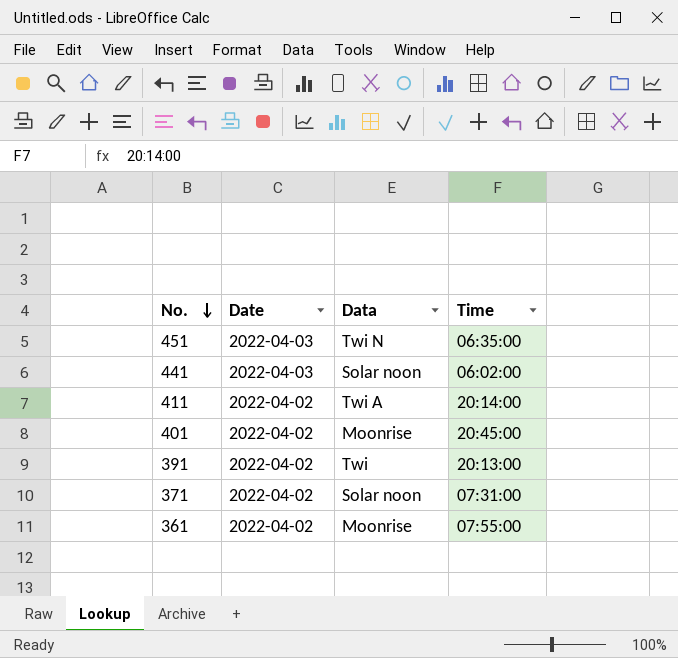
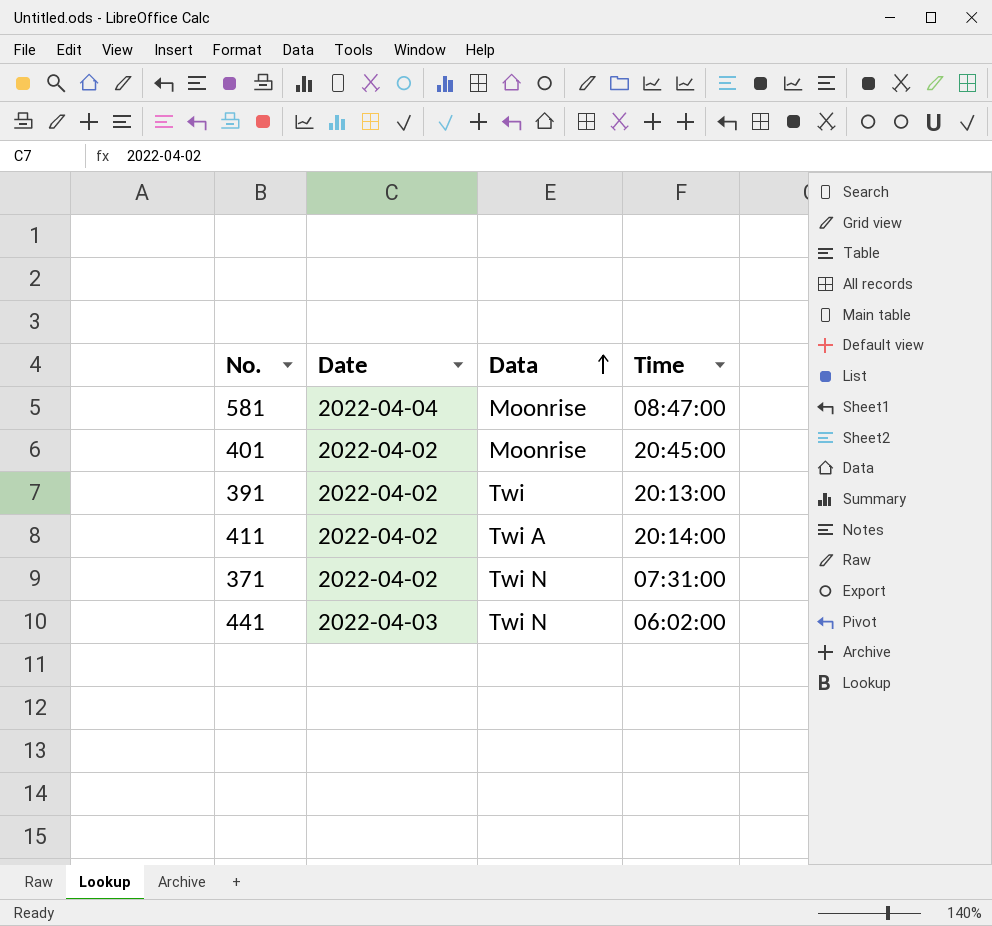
row order: No. descending -> Data ascending
row 451: 2022-04-03 | Twi N | 06:35:00 -> none
row 361: 2022-04-02 | Moonrise | 07:55:00 -> none
row 581: none -> 2022-04-04 | Moonrise | 08:47:00
371 | Data: Solar noon -> Twi N
441 | Data: Solar noon -> Twi N

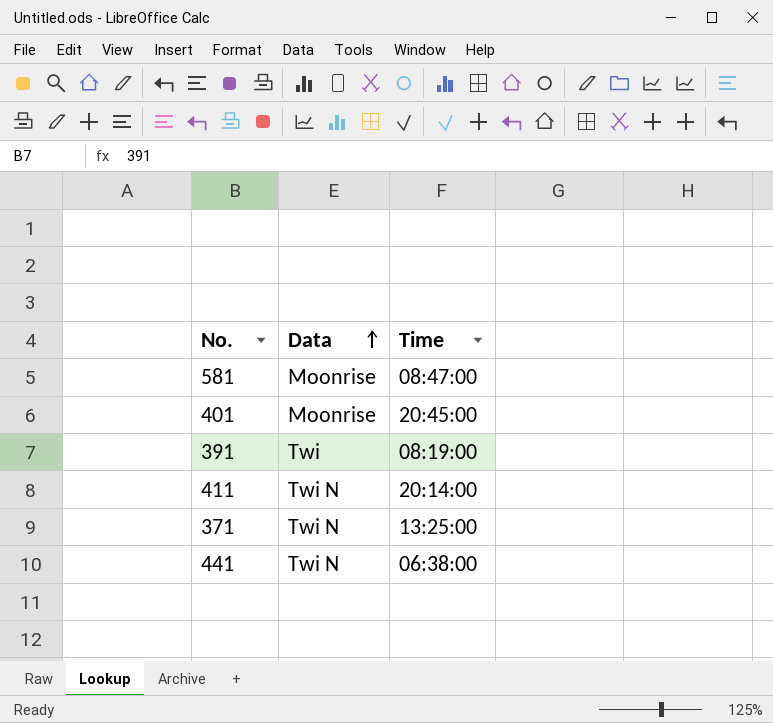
column Date | position: 2 -> none
391 | Time: 20:13:00 -> 08:19:00
411 | Data: Twi A -> Twi N
371 | Time: 07:31:00 -> 13:25:00
441 | Time: 06:02:00 -> 06:38:00

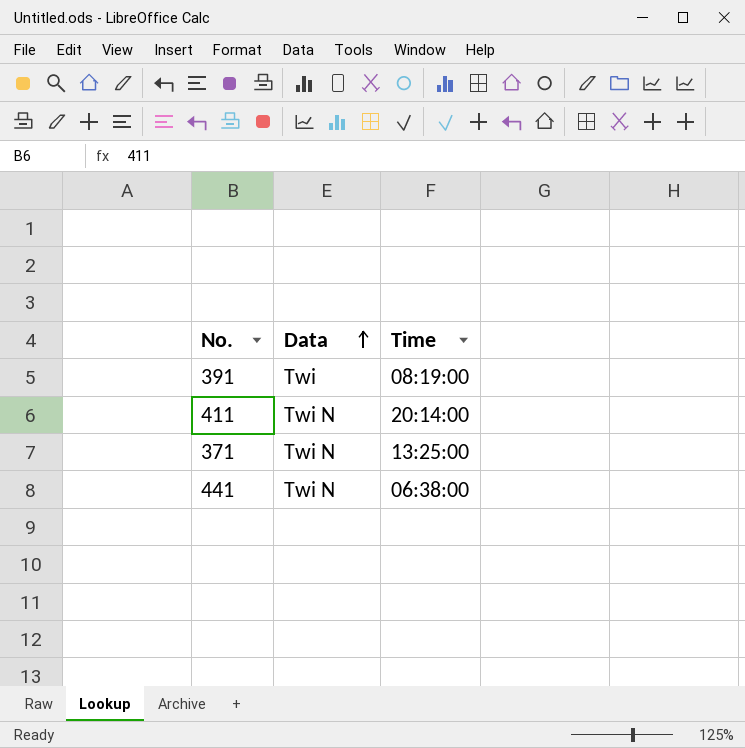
row 581: Moonrise | 08:47:00 -> none
row 401: Moonrise | 20:45:00 -> none

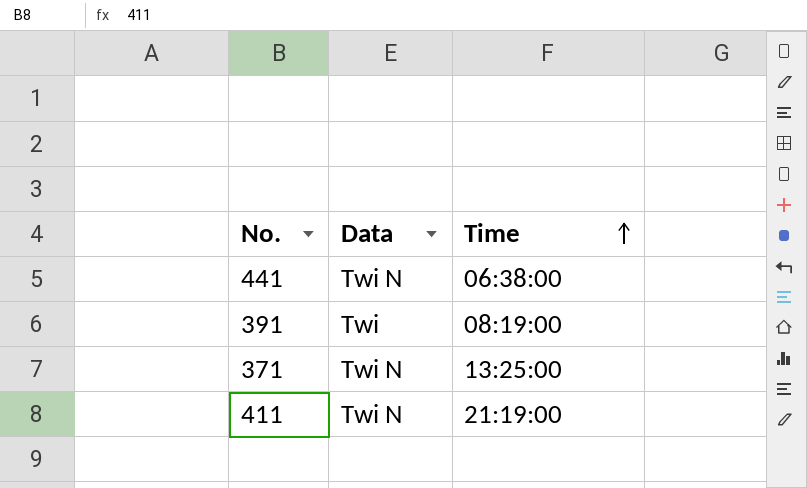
row order: Data ascending -> Time ascending
411 | Time: 20:14:00 -> 21:19:00

